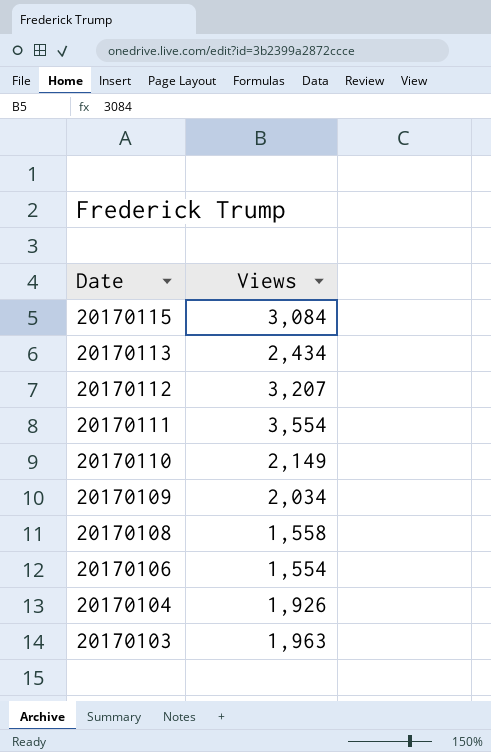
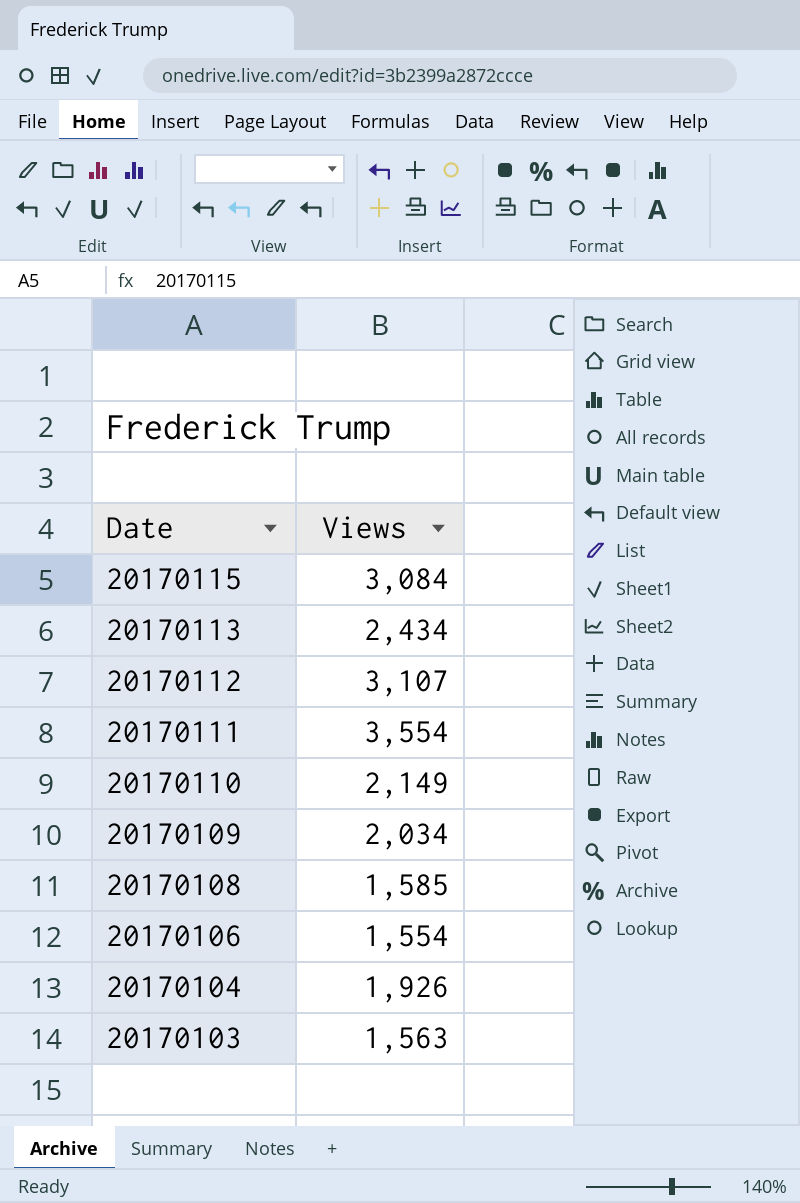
20170112 | Views: 3,207 -> 3,107
20170108 | Views: 1,558 -> 1,585
20170103 | Views: 1,963 -> 1,563

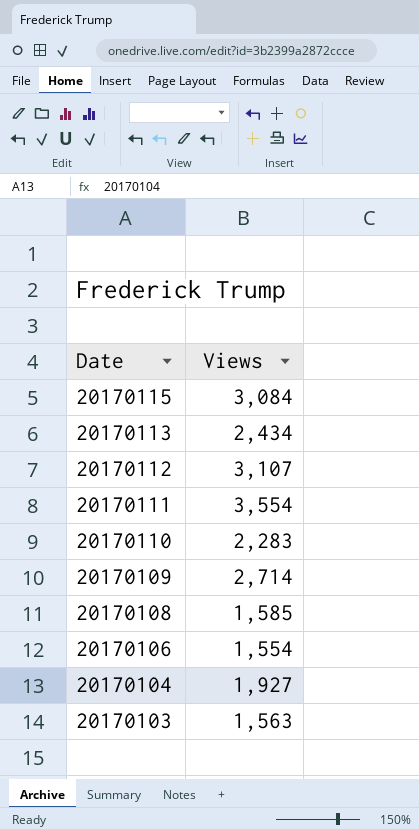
20170110 | Views: 2,149 -> 2,283
20170109 | Views: 2,034 -> 2,714
20170104 | Views: 1,926 -> 1,927

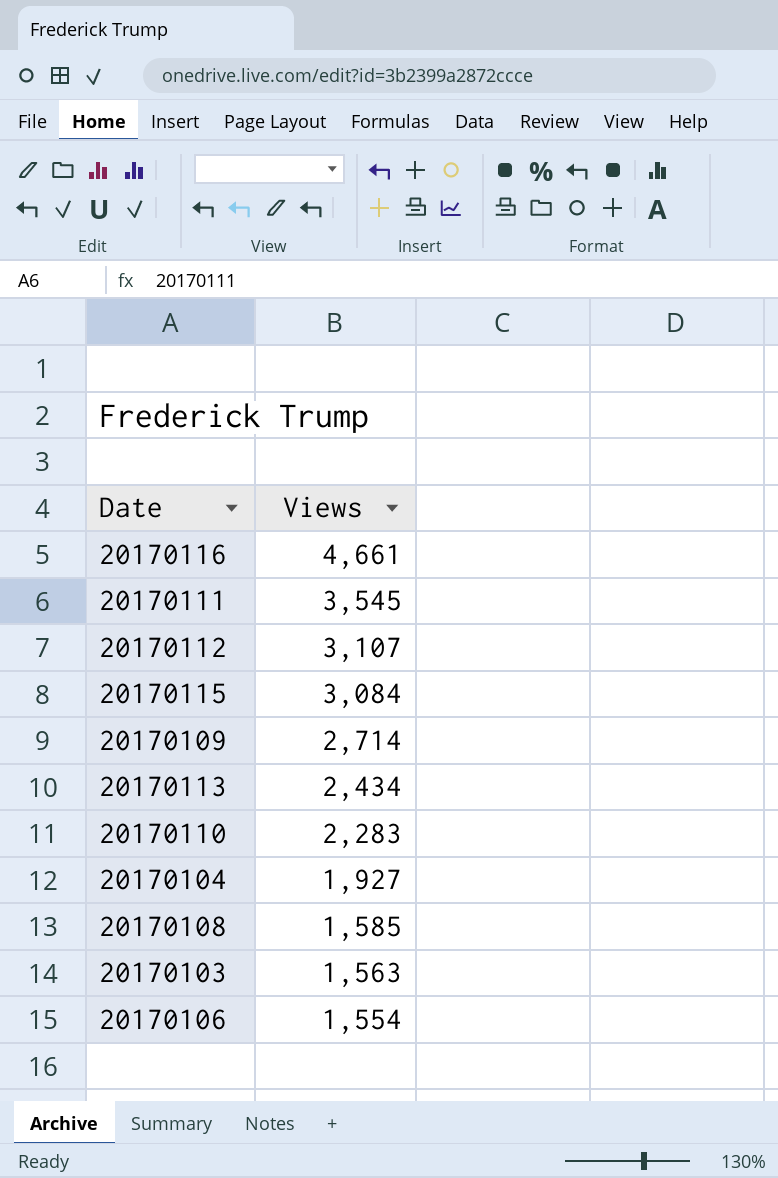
row order: Date descending -> Views descending
row 20170116: none -> 4,661
20170111 | Views: 3,554 -> 3,545

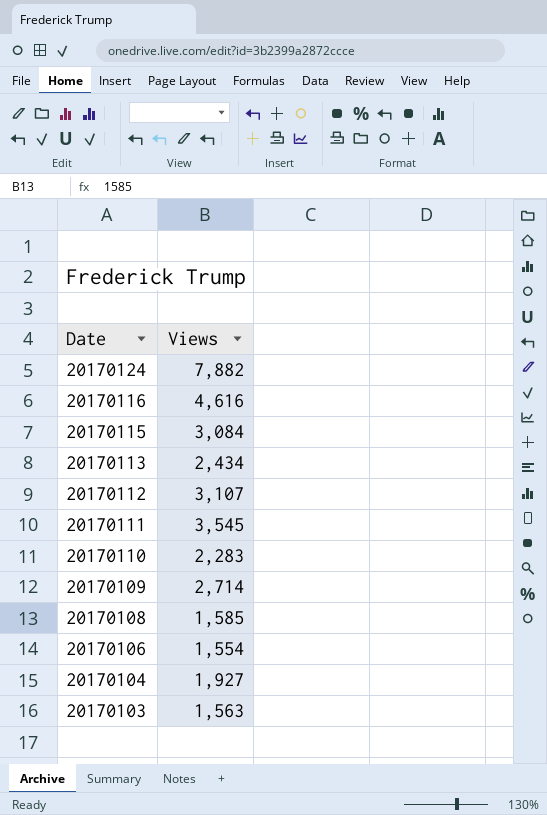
row order: Views descending -> Date descending
row 20170124: none -> 7,882
20170116 | Views: 4,661 -> 4,616

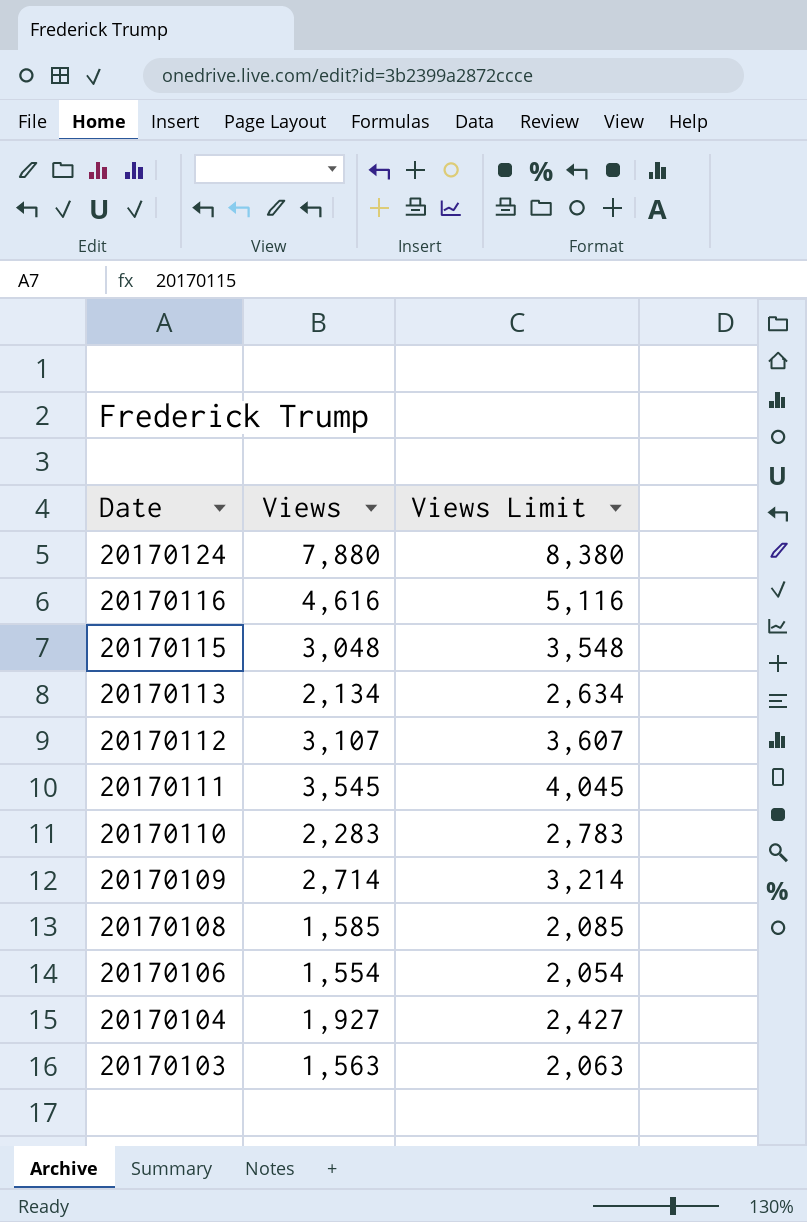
column Views Limit | formula: none -> [Views] + 500
20170124 | Views: 7,882 -> 7,880
20170115 | Views: 3,084 -> 3,048
20170113 | Views: 2,434 -> 2,134

